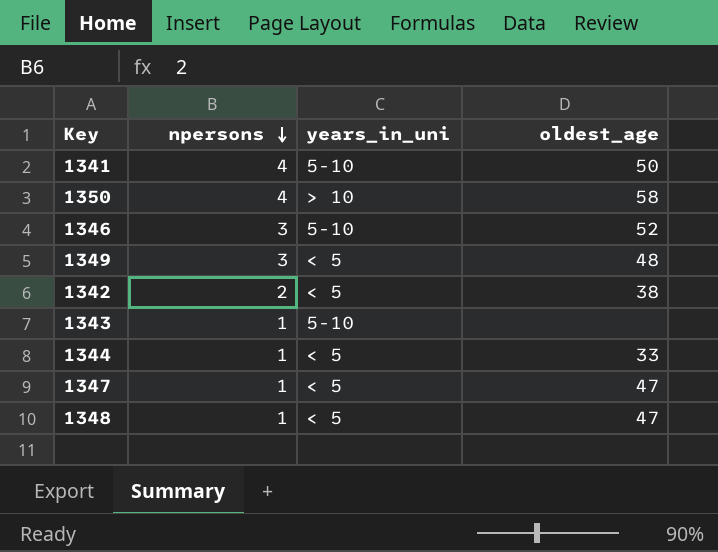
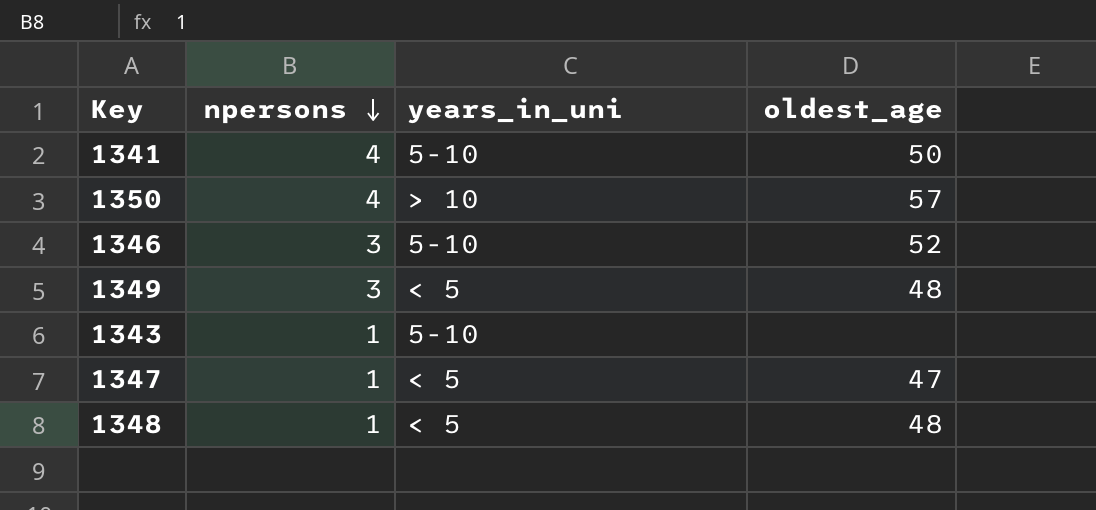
row 1342: 2 | < 5 | 38 -> none
row 1344: 1 | < 5 | 33 -> none
1350 | oldest_age: 58 -> 57
1348 | oldest_age: 47 -> 48

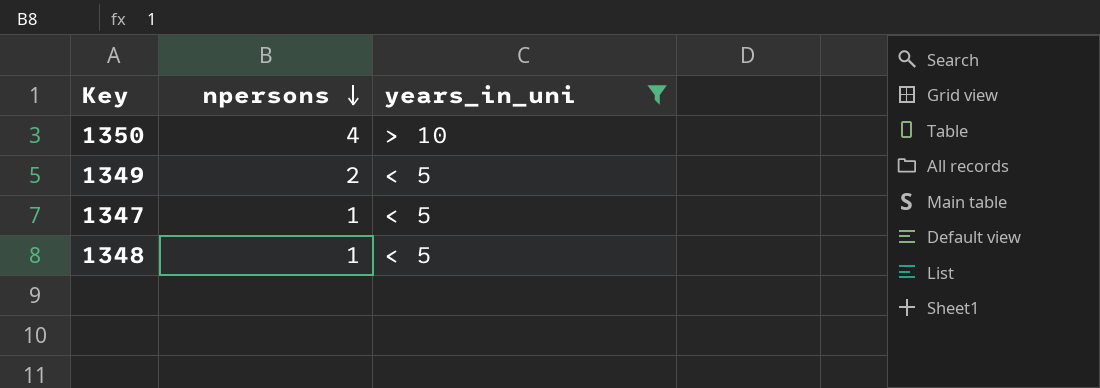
filter: none -> years_in_uni != 5-10
column oldest_age | position: 4 -> none
1349 | npersons: 3 -> 2

